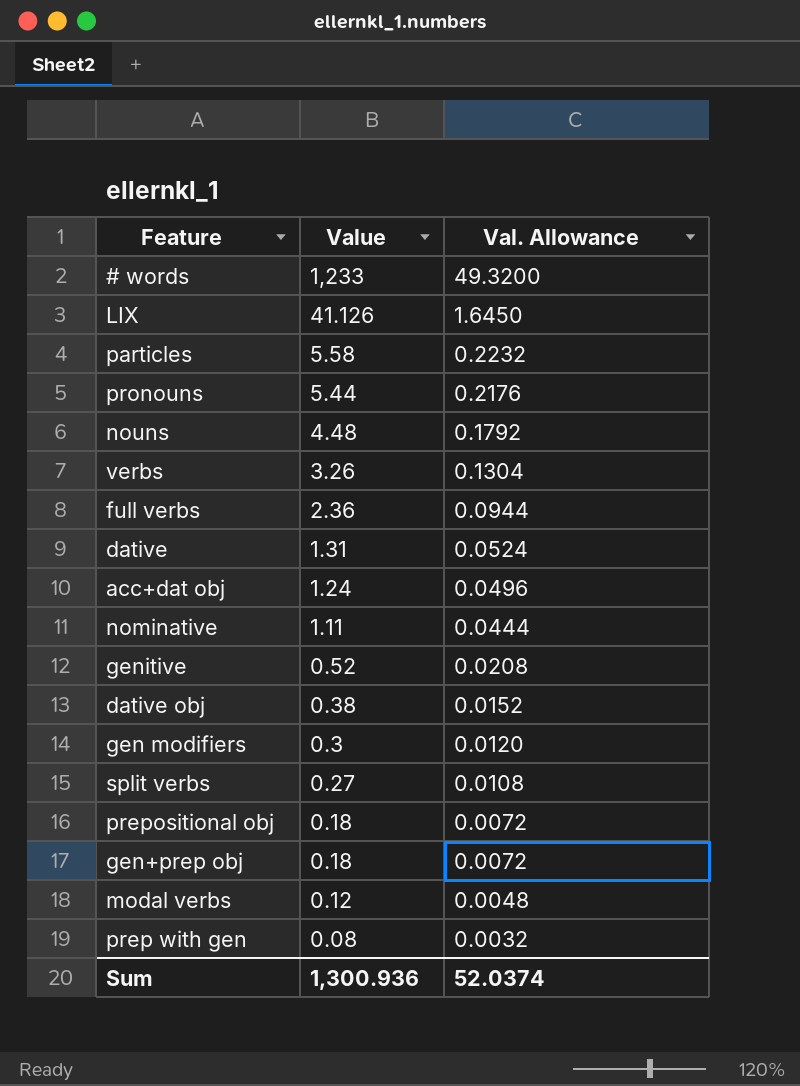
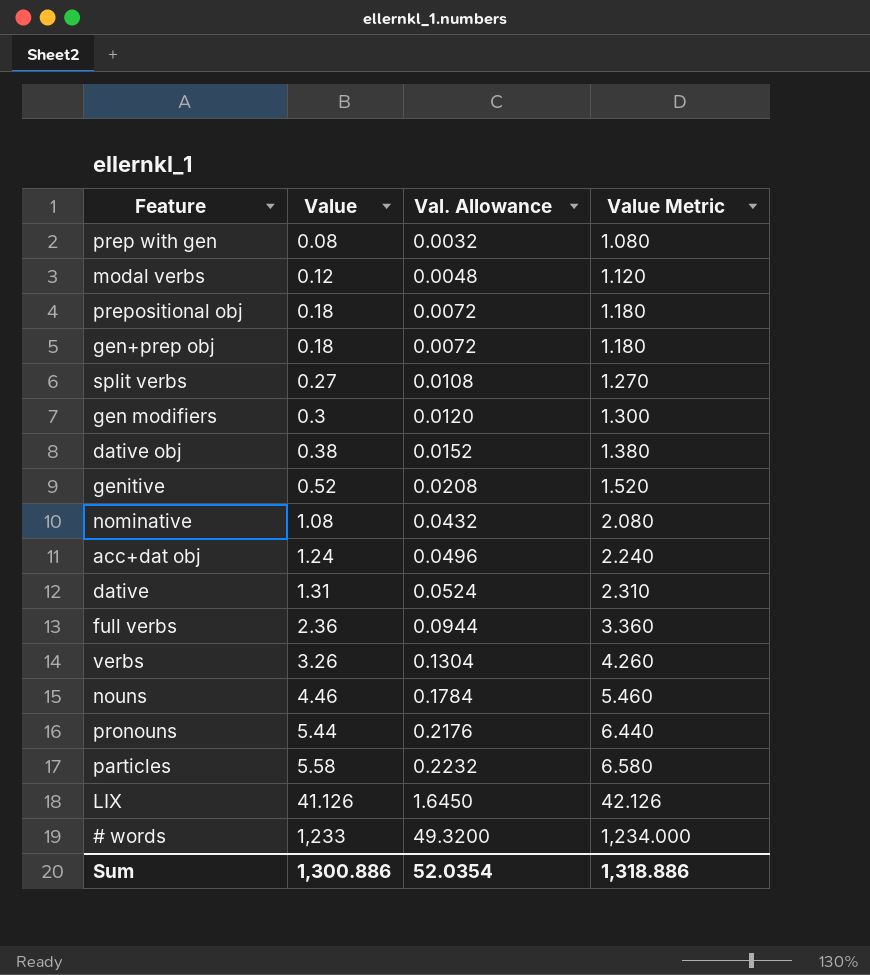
row order: Value descending -> Value ascending
column Value Metric | formula: none -> [Value] + 1
nominative | Value: 1.11 -> 1.08
nominative | Val. Allowance: 0.0444 -> 0.0432
nouns | Value: 4.48 -> 4.46
nouns | Val. Allowance: 0.1792 -> 0.1784
Sum | Value: 1,300.936 -> 1,300.886
Sum | Val. Allowance: 52.0374 -> 52.0354

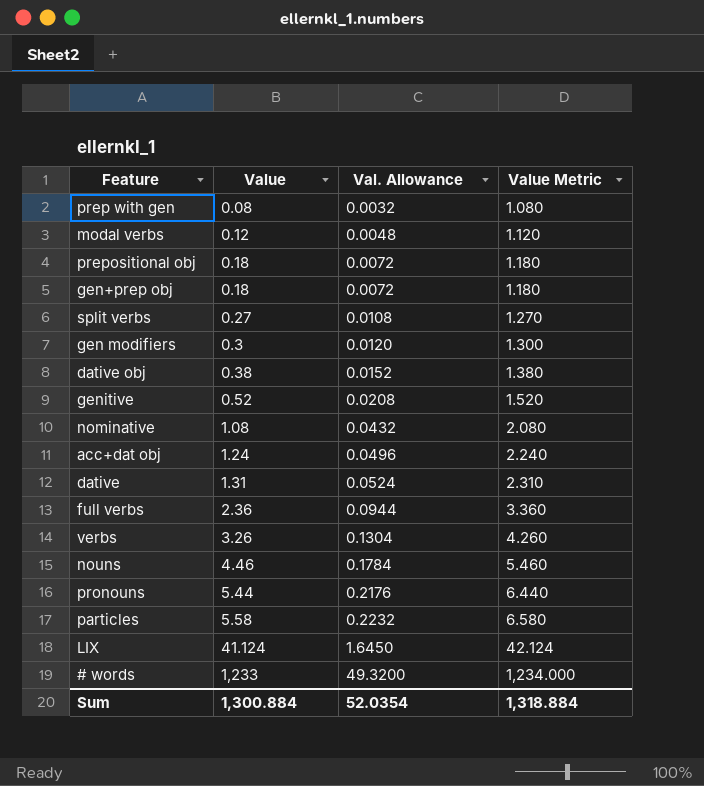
LIX | Value: 41.126 -> 41.124
LIX | Value Metric: 42.126 -> 42.124
Sum | Value: 1,300.886 -> 1,300.884
Sum | Value Metric: 1,318.886 -> 1,318.884

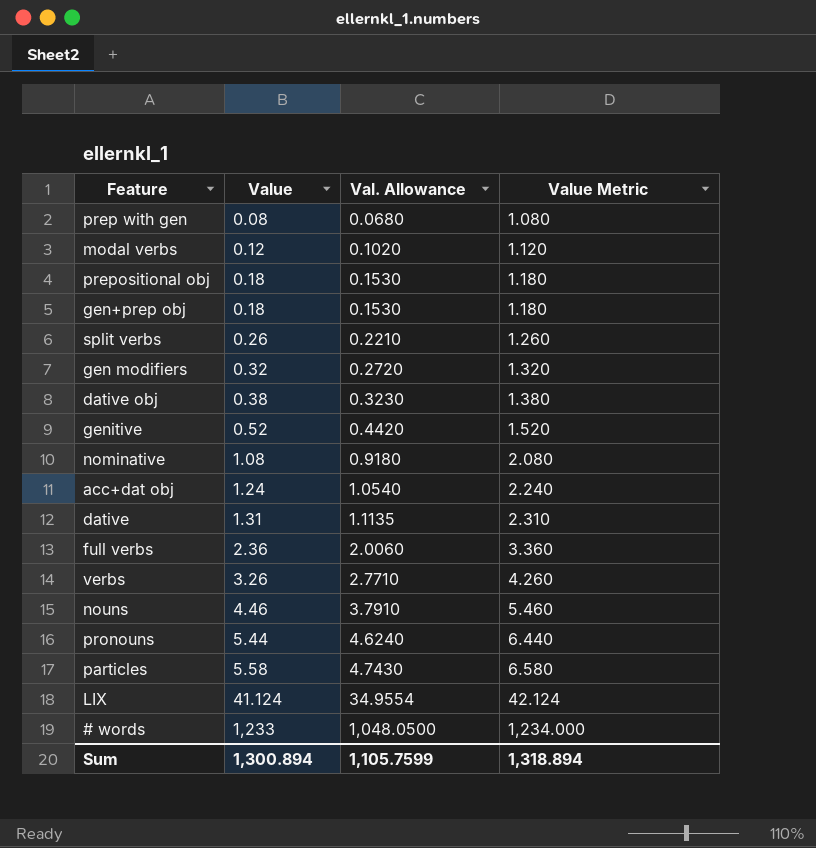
column Val. Allowance | formula: [Value] * 0.04 -> [Value] * 0.85
split verbs | Value: 0.27 -> 0.26
split verbs | Value Metric: 1.270 -> 1.260
gen modifiers | Value: 0.3 -> 0.32
gen modifiers | Value Metric: 1.300 -> 1.320
Sum | Value: 1,300.884 -> 1,300.894
Sum | Val. Allowance: 52.0354 -> 1,105.7599
Sum | Value Metric: 1,318.884 -> 1,318.894

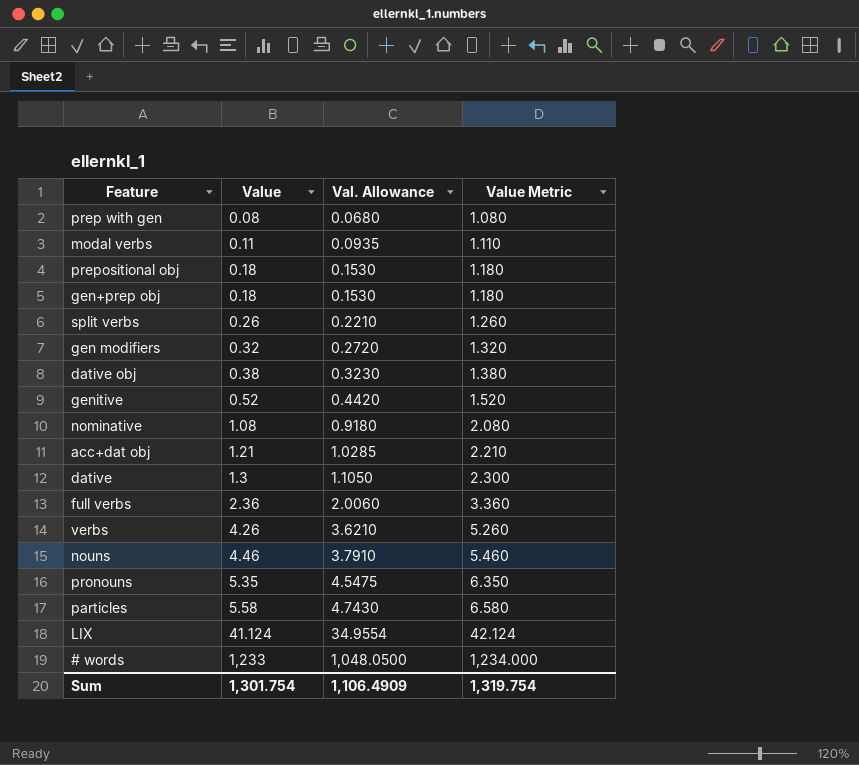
modal verbs | Value: 0.12 -> 0.11
modal verbs | Val. Allowance: 0.1020 -> 0.0935
modal verbs | Value Metric: 1.120 -> 1.110
acc+dat obj | Value: 1.24 -> 1.21
acc+dat obj | Val. Allowance: 1.0540 -> 1.0285
acc+dat obj | Value Metric: 2.240 -> 2.210
dative | Value: 1.31 -> 1.3
dative | Val. Allowance: 1.1135 -> 1.1050
dative | Value Metric: 2.310 -> 2.300
verbs | Value: 3.26 -> 4.26
verbs | Val. Allowance: 2.7710 -> 3.6210
verbs | Value Metric: 4.260 -> 5.260
pronouns | Value: 5.44 -> 5.35
pronouns | Val. Allowance: 4.6240 -> 4.5475
pronouns | Value Metric: 6.440 -> 6.350
Sum | Value: 1,300.894 -> 1,301.754
Sum | Val. Allowance: 1,105.7599 -> 1,106.4909
Sum | Value Metric: 1,318.894 -> 1,319.754

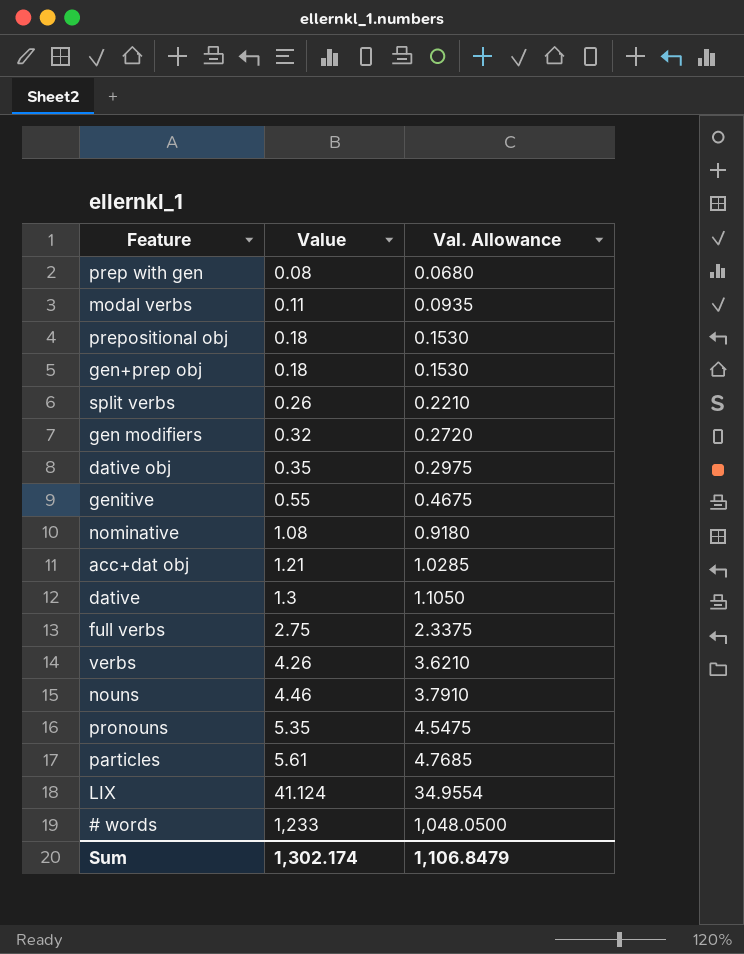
column Value Metric | formula: [Value] + 1 -> none
dative obj | Value: 0.38 -> 0.35
dative obj | Val. Allowance: 0.3230 -> 0.2975
genitive | Value: 0.52 -> 0.55
genitive | Val. Allowance: 0.4420 -> 0.4675
full verbs | Value: 2.36 -> 2.75
full verbs | Val. Allowance: 2.0060 -> 2.3375
particles | Value: 5.58 -> 5.61
particles | Val. Allowance: 4.7430 -> 4.7685
Sum | Value: 1,301.754 -> 1,302.174
Sum | Val. Allowance: 1,106.4909 -> 1,106.8479

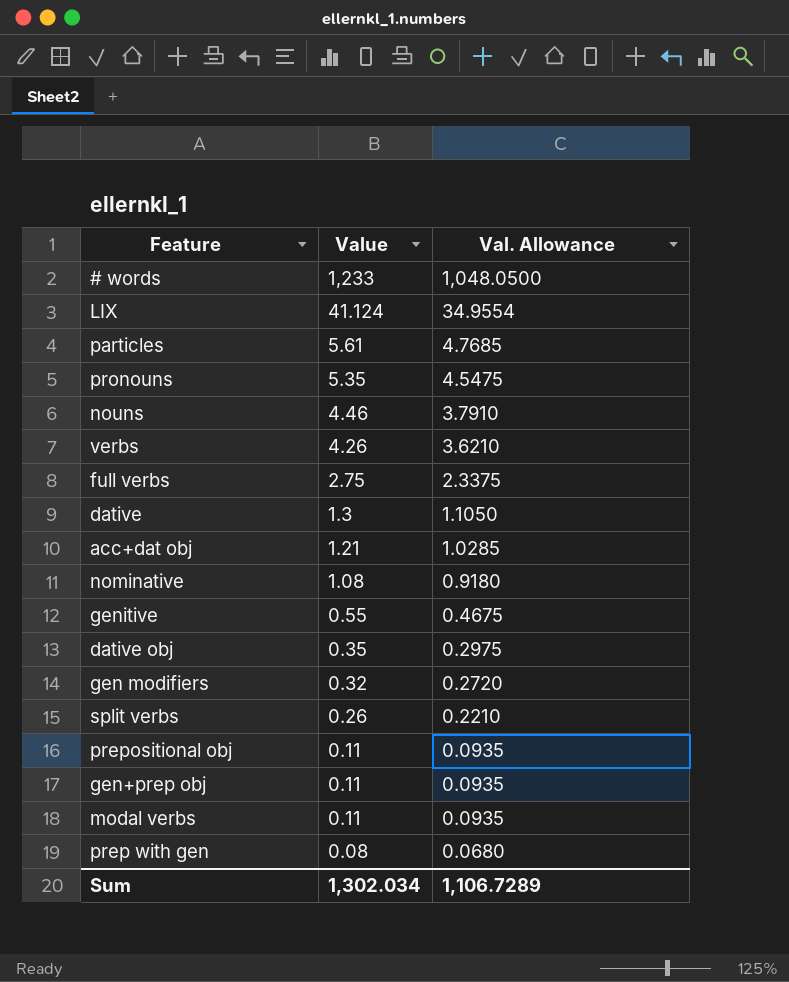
row order: Value ascending -> Value descending
prepositional obj | Value: 0.18 -> 0.11
prepositional obj | Val. Allowance: 0.1530 -> 0.0935
gen+prep obj | Value: 0.18 -> 0.11
gen+prep obj | Val. Allowance: 0.1530 -> 0.0935
Sum | Value: 1,302.174 -> 1,302.034
Sum | Val. Allowance: 1,106.8479 -> 1,106.7289

